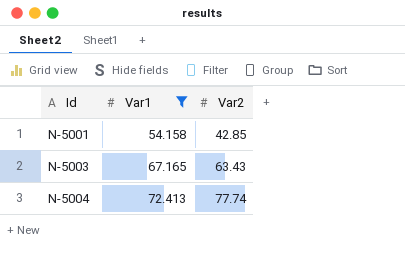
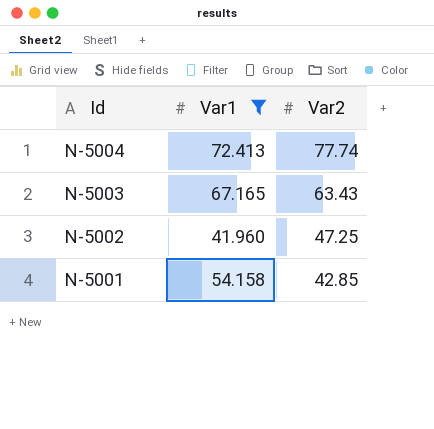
row order: Id ascending -> Id descending
row N-5002: none -> 41.960 | 47.25

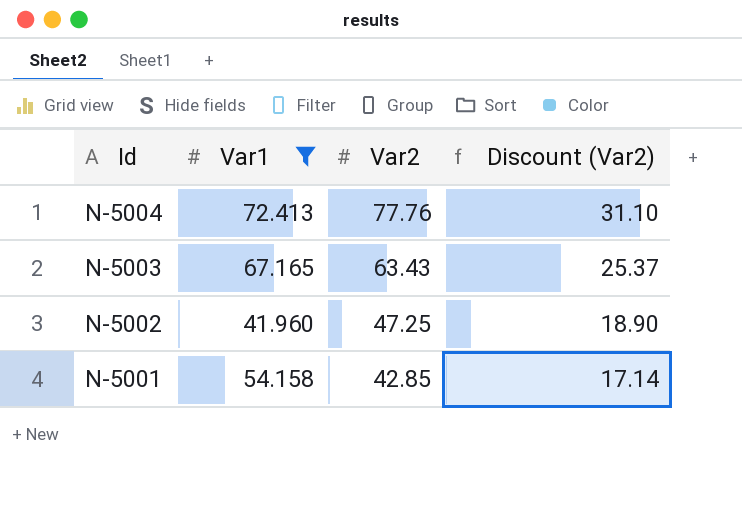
column Discount (Var2) | formula: none -> [Var2] * 0.4
N-5004 | Var2: 77.74 -> 77.76

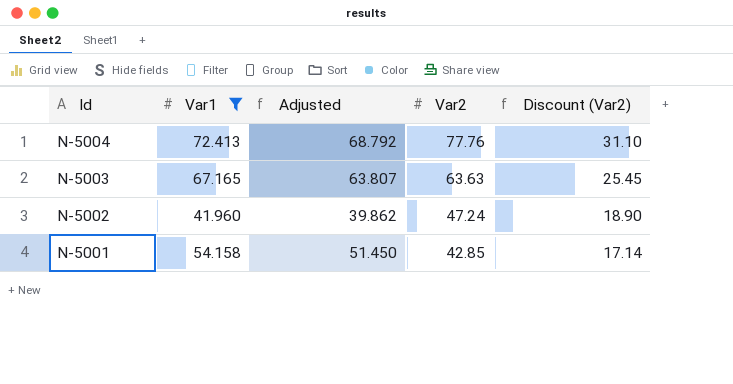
column Adjusted | formula: none -> [Var1] * 0.95
N-5003 | Var2: 63.43 -> 63.63
N-5003 | Discount (Var2): 25.37 -> 25.45
N-5002 | Var2: 47.25 -> 47.24

